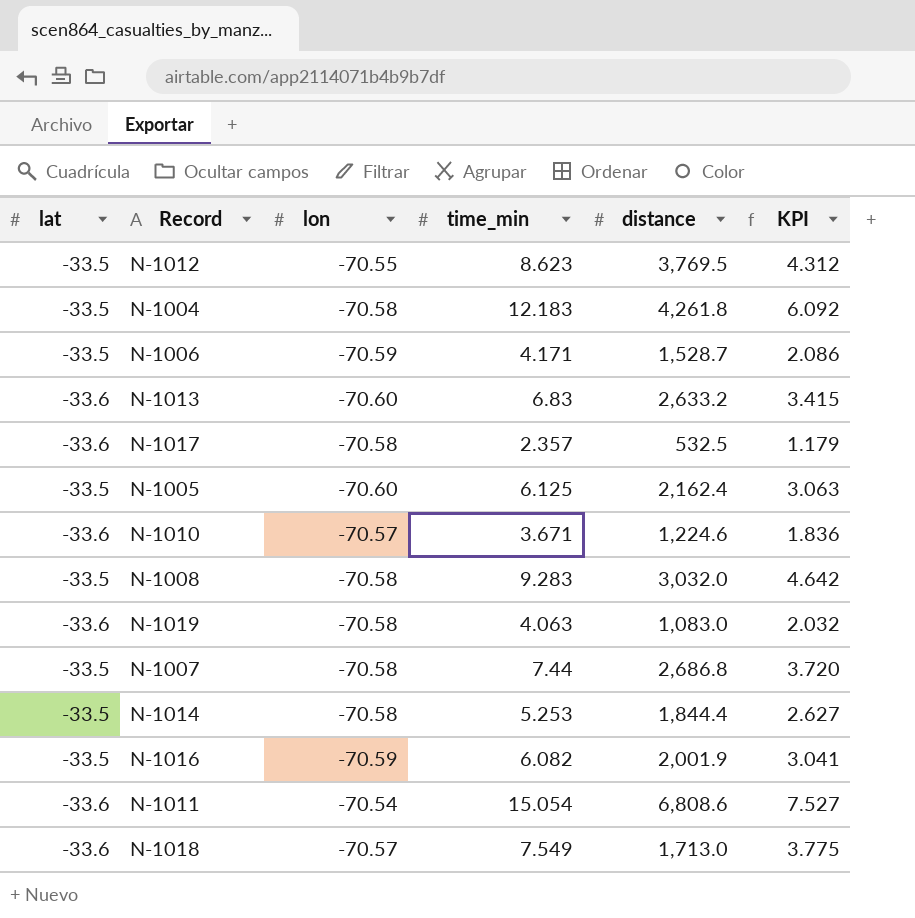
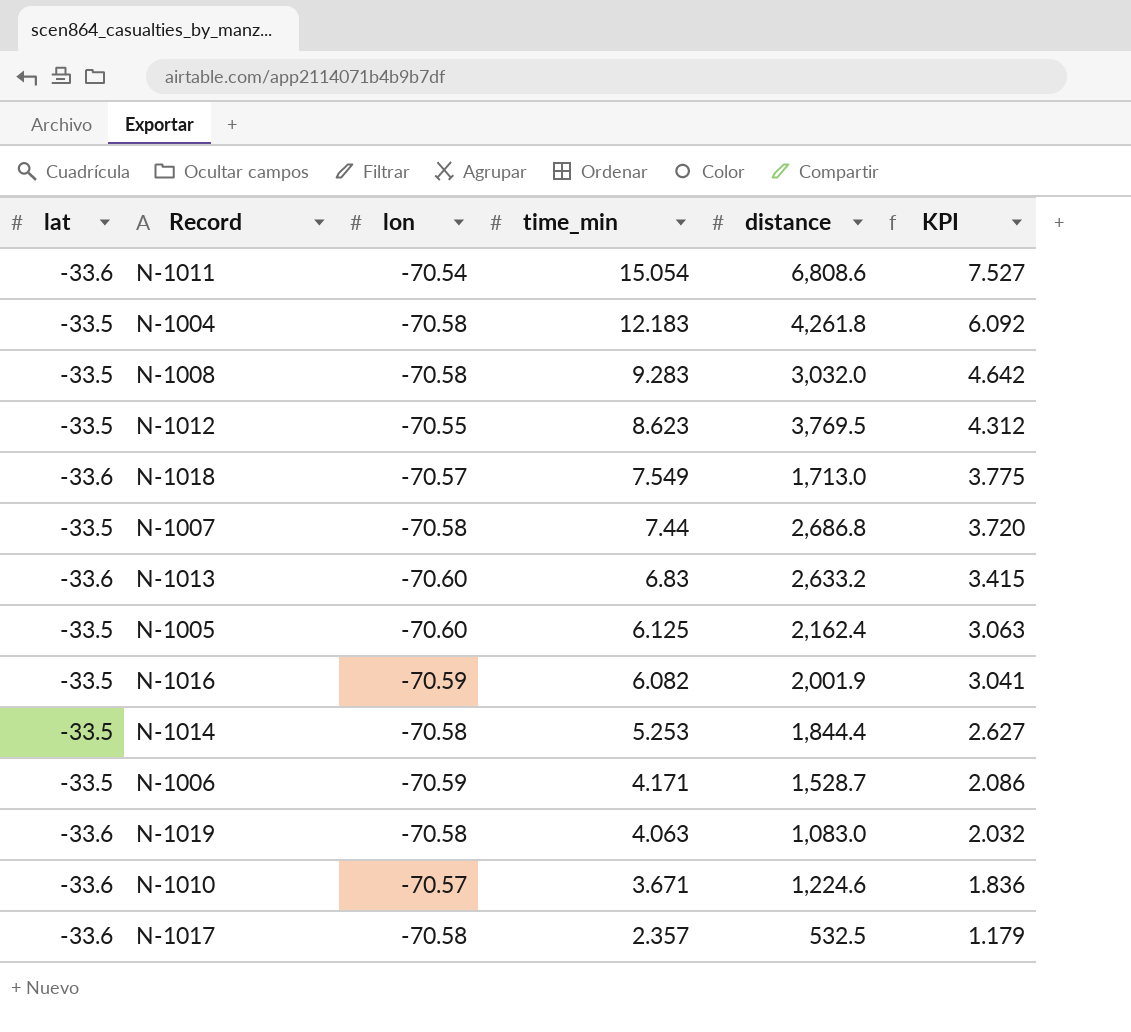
row order: none -> time_min descending

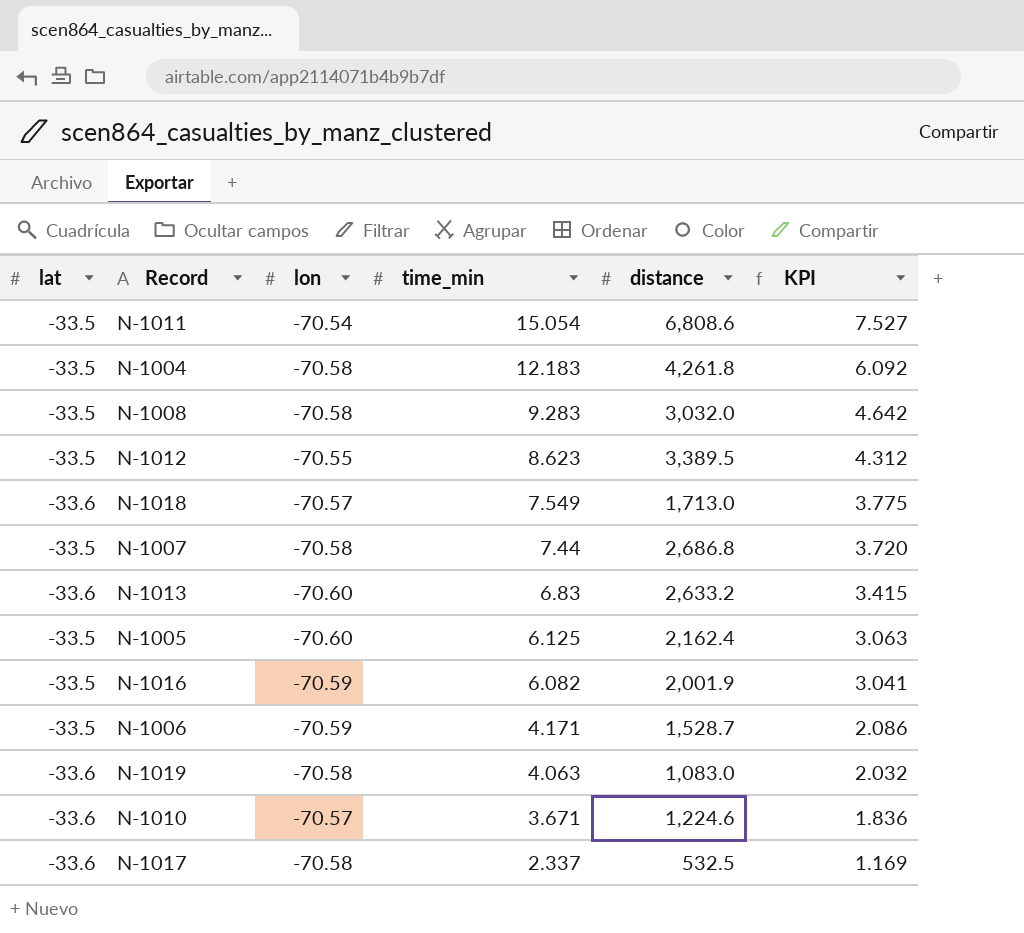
row N-1014: -33.5 | -70.58 | 5.253 | 1,844.4 | 2.627 -> none
N-1011 | lat: -33.6 -> -33.5
N-1012 | distance: 3,769.5 -> 3,389.5
N-1017 | time_min: 2.357 -> 2.337
N-1017 | KPI: 1.179 -> 1.169

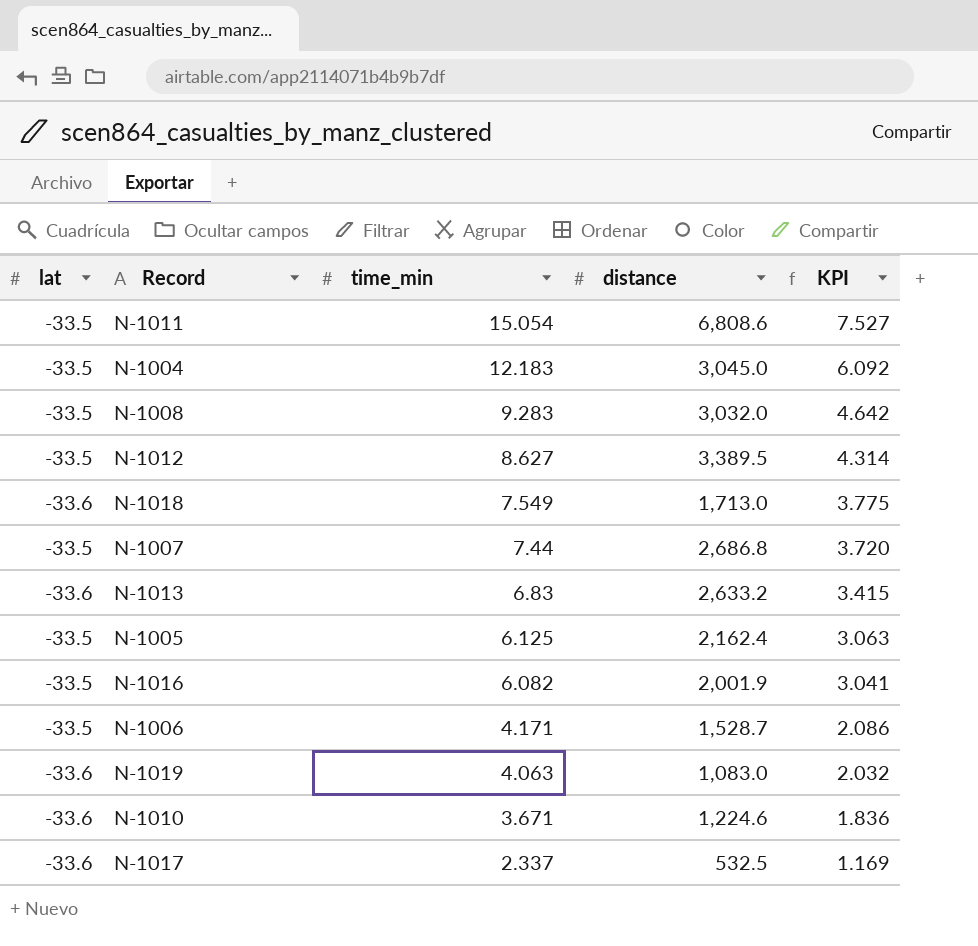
column lon | position: 3 -> none
N-1004 | distance: 4,261.8 -> 3,045.0
N-1012 | time_min: 8.623 -> 8.627
N-1012 | KPI: 4.312 -> 4.314

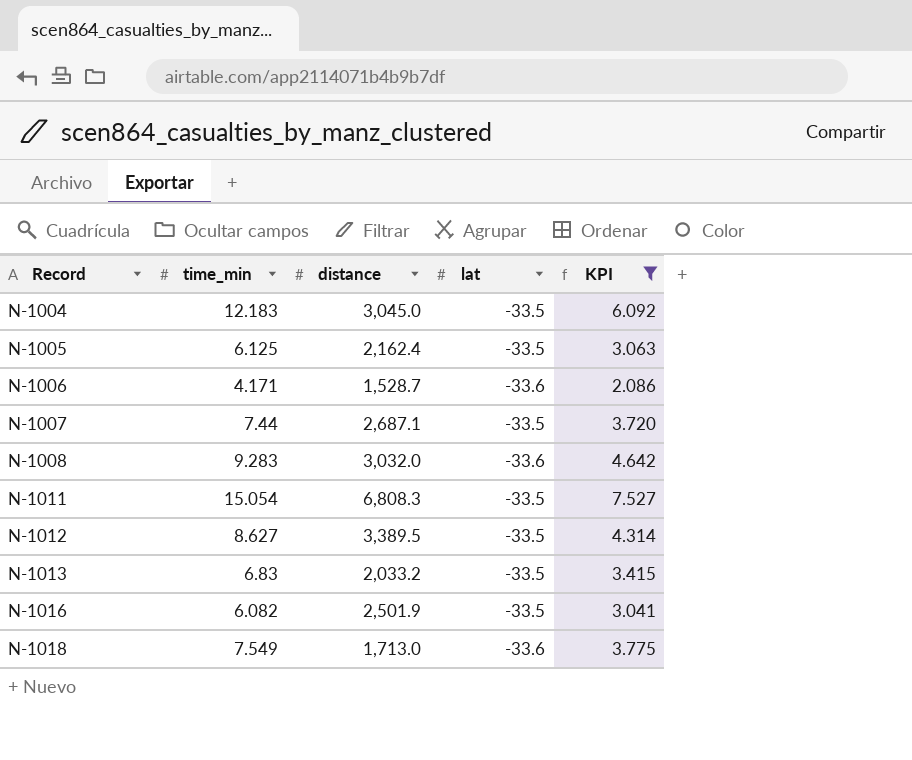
filter: none -> KPI >= 2.086
row order: time_min descending -> Record ascending
column lat | position: 1 -> 4
N-1006 | lat: -33.5 -> -33.6
N-1007 | distance: 2,686.8 -> 2,687.1
N-1008 | lat: -33.5 -> -33.6
N-1011 | distance: 6,808.6 -> 6,808.3
N-1013 | distance: 2,633.2 -> 2,033.2
N-1013 | lat: -33.6 -> -33.5
N-1016 | distance: 2,001.9 -> 2,501.9

